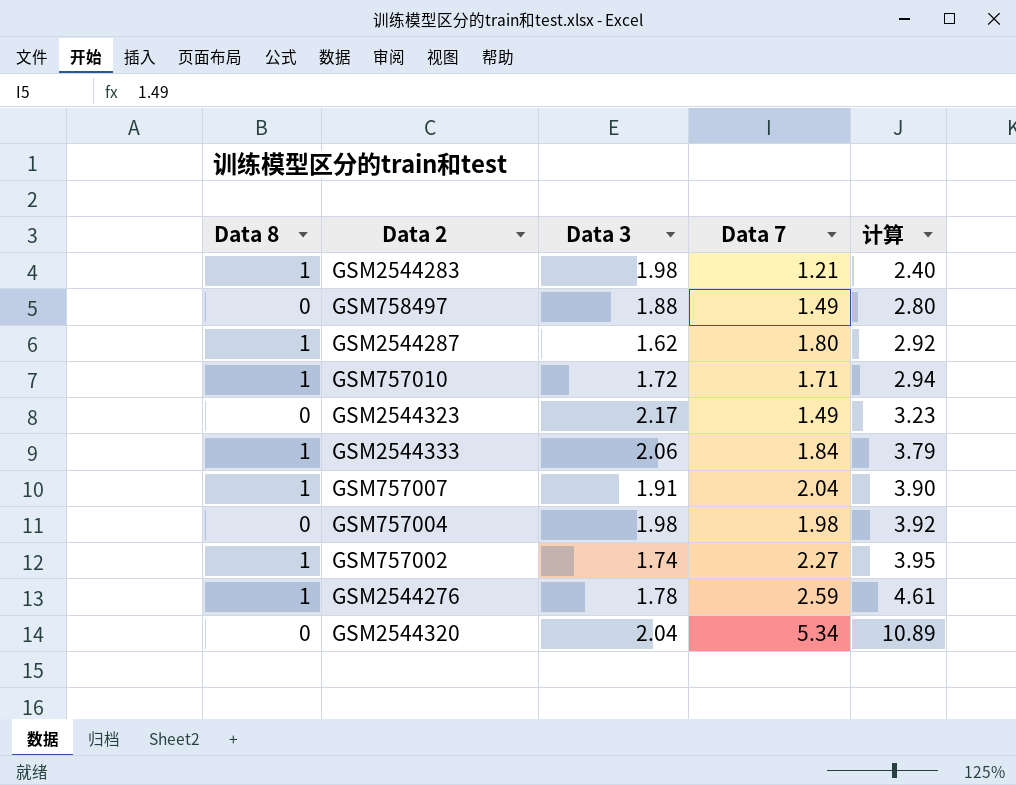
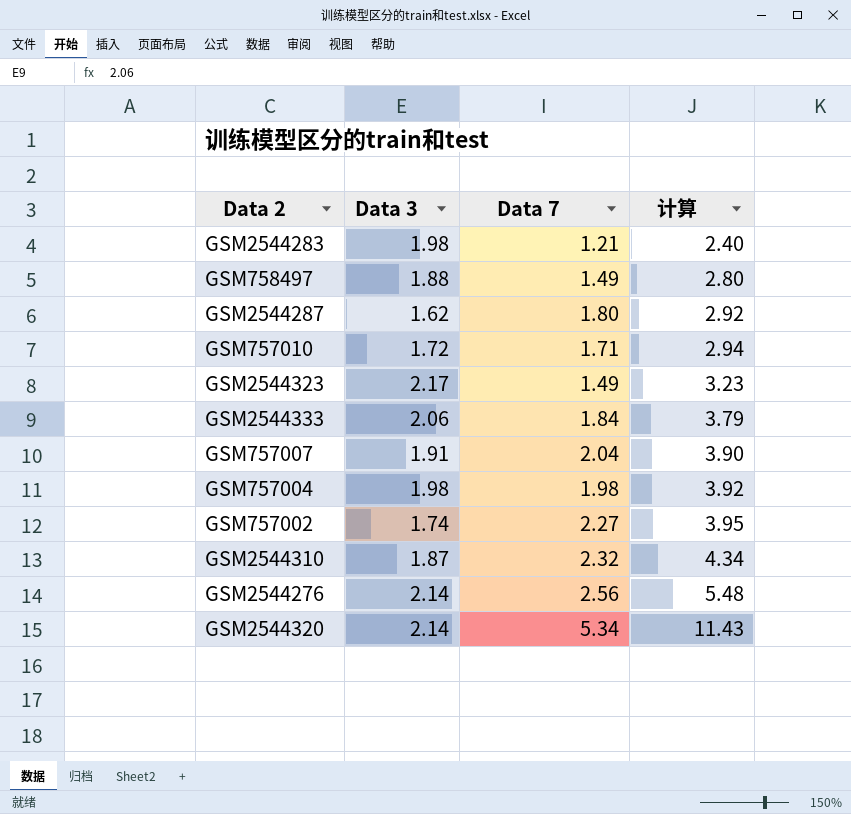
column Data 8 | position: 1 -> none
row GSM2544310: none -> 1.87 | 2.32 | 4.34
GSM2544276 | Data 3: 1.78 -> 2.14
GSM2544276 | Data 7: 2.59 -> 2.56
GSM2544276 | 计算: 4.61 -> 5.48
GSM2544320 | Data 3: 2.04 -> 2.14
GSM2544320 | 计算: 10.89 -> 11.43

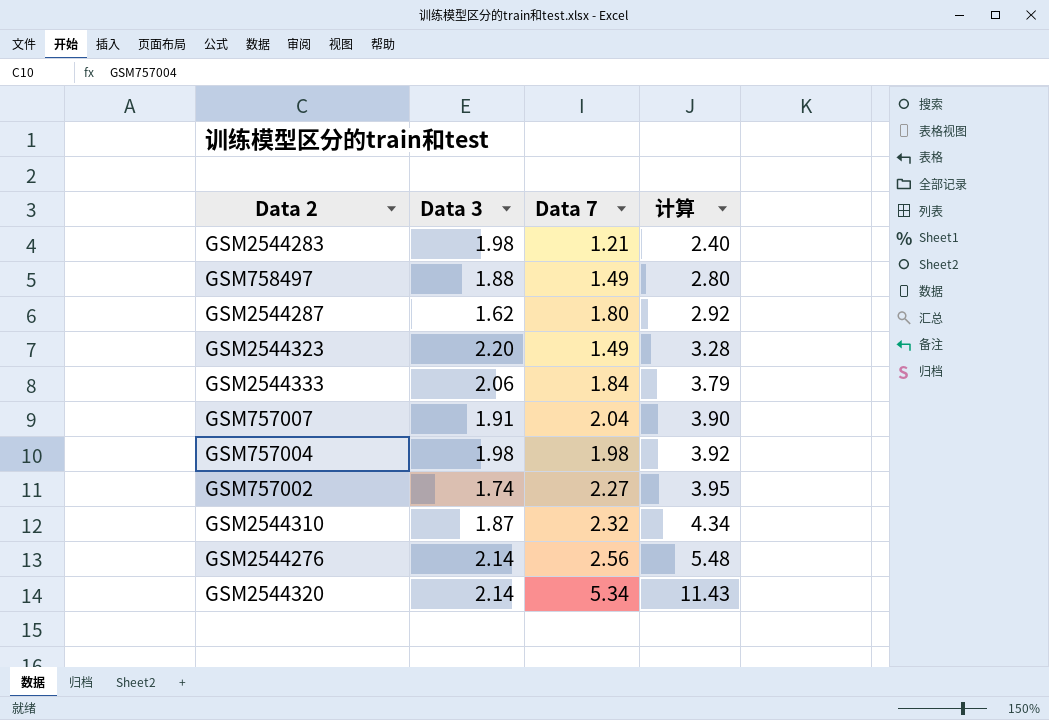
row GSM757010: 1.72 | 1.71 | 2.94 -> none
GSM2544323 | Data 3: 2.17 -> 2.20
GSM2544323 | 计算: 3.23 -> 3.28

